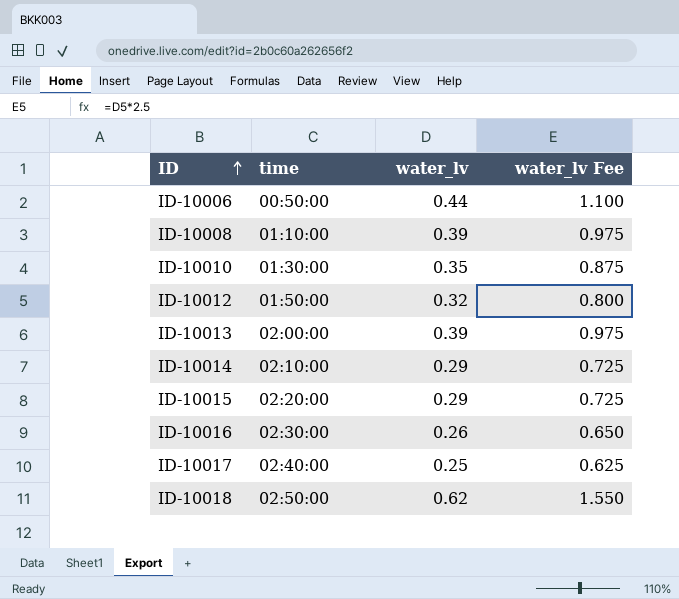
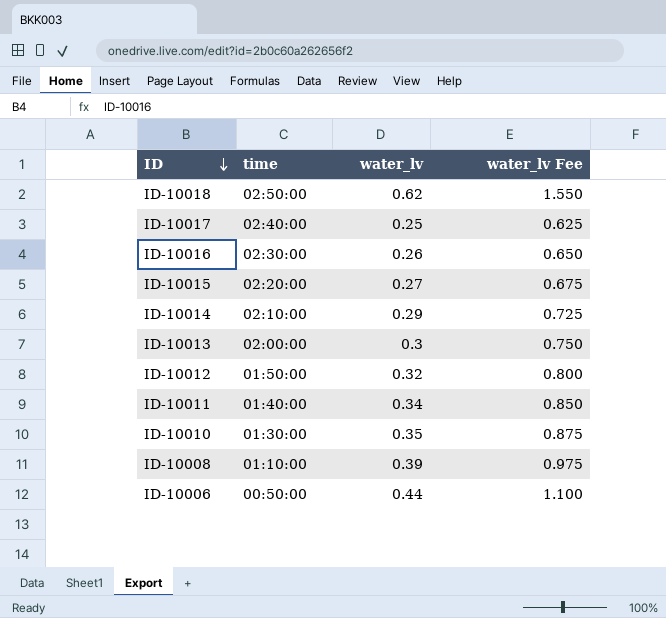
row order: ID ascending -> ID descending
ID-10015 | water_lv: 0.29 -> 0.27
ID-10015 | water_lv Fee: 0.725 -> 0.675
ID-10013 | water_lv: 0.39 -> 0.3
ID-10013 | water_lv Fee: 0.975 -> 0.750
row ID-10011: none -> 01:40:00 | 0.34 | 0.850

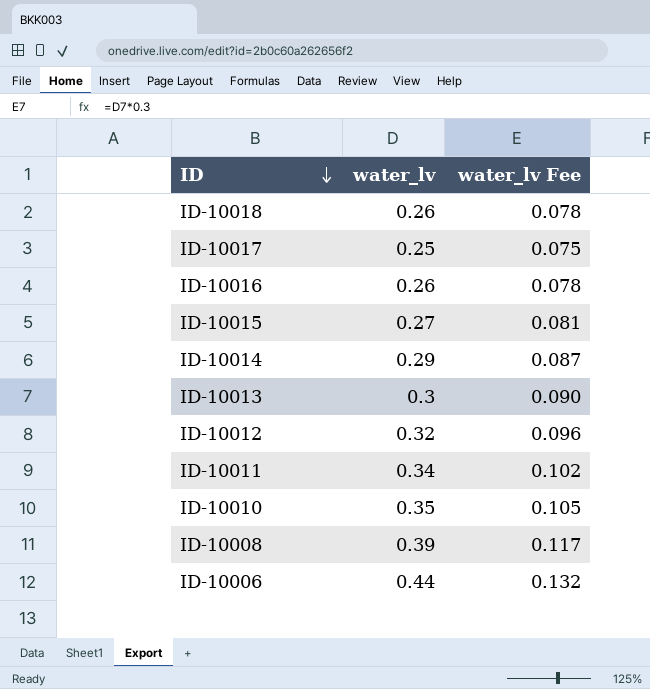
column time | position: 2 -> none
column water_lv Fee | formula: [water_lv] * 2.5 -> [water_lv] * 0.3
ID-10018 | water_lv: 0.62 -> 0.26

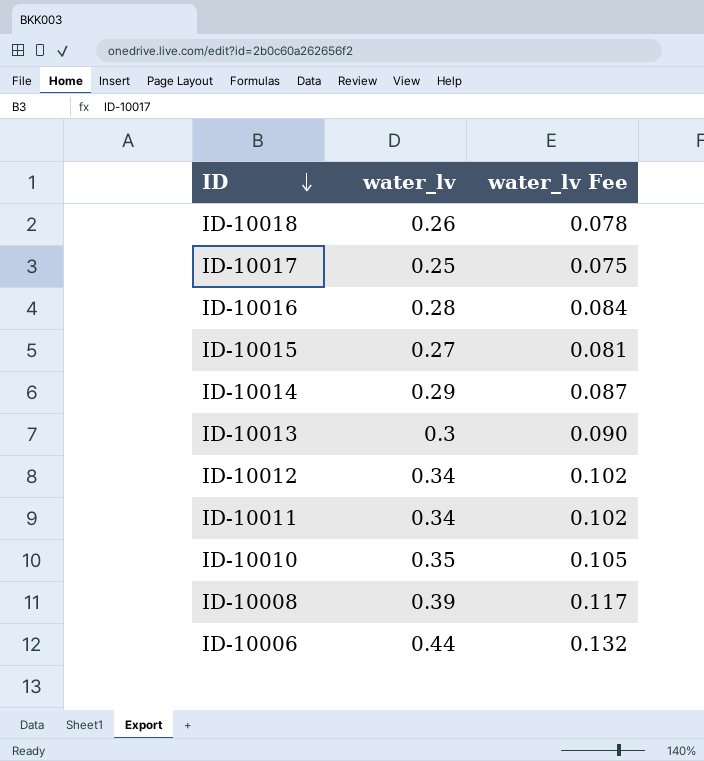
ID-10016 | water_lv: 0.26 -> 0.28
ID-10016 | water_lv Fee: 0.078 -> 0.084
ID-10012 | water_lv: 0.32 -> 0.34
ID-10012 | water_lv Fee: 0.096 -> 0.102

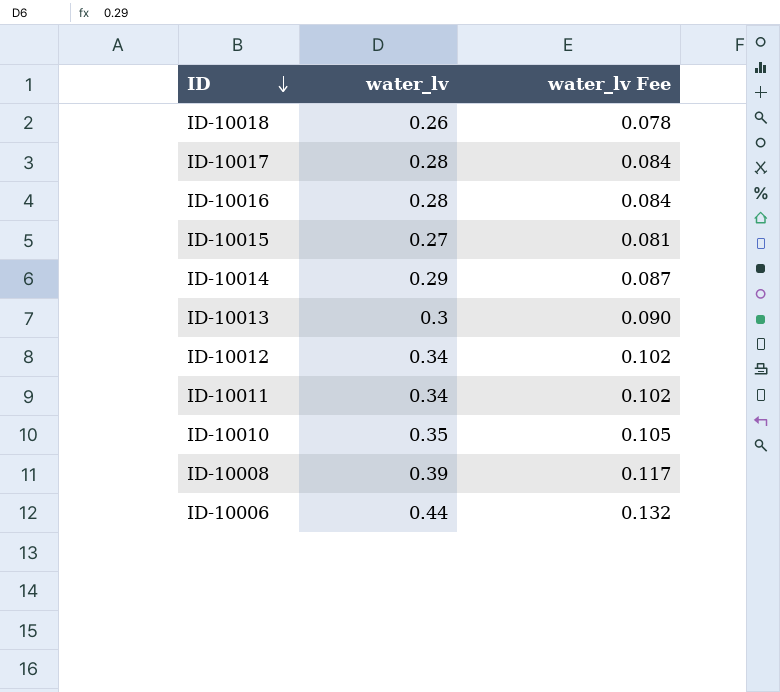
ID-10017 | water_lv: 0.25 -> 0.28
ID-10017 | water_lv Fee: 0.075 -> 0.084

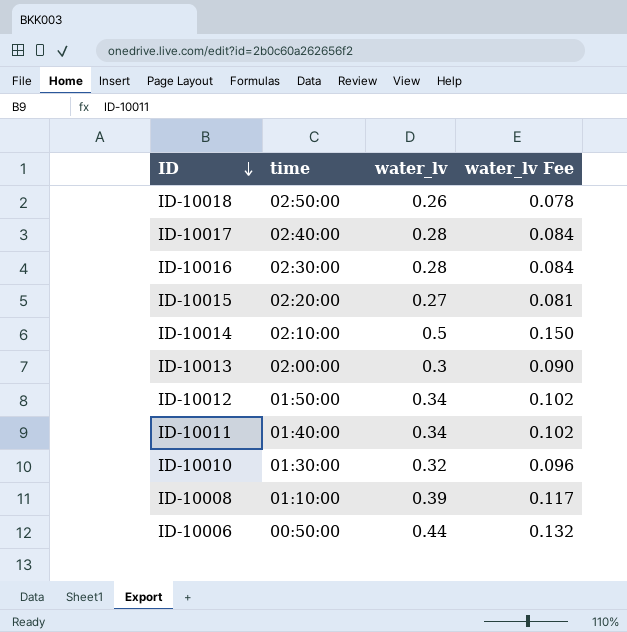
column time | position: none -> 2
ID-10014 | water_lv: 0.29 -> 0.5
ID-10014 | water_lv Fee: 0.087 -> 0.150
ID-10010 | water_lv: 0.35 -> 0.32
ID-10010 | water_lv Fee: 0.105 -> 0.096

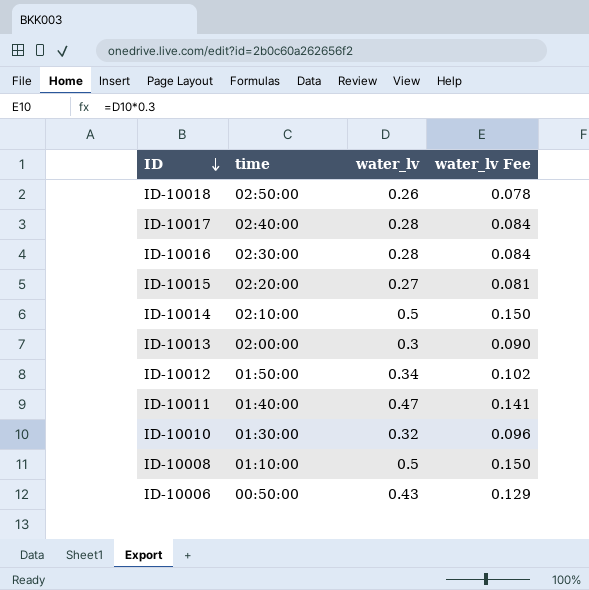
ID-10011 | water_lv: 0.34 -> 0.47
ID-10011 | water_lv Fee: 0.102 -> 0.141
ID-10008 | water_lv: 0.39 -> 0.5
ID-10008 | water_lv Fee: 0.117 -> 0.150
ID-10006 | water_lv: 0.44 -> 0.43
ID-10006 | water_lv Fee: 0.132 -> 0.129

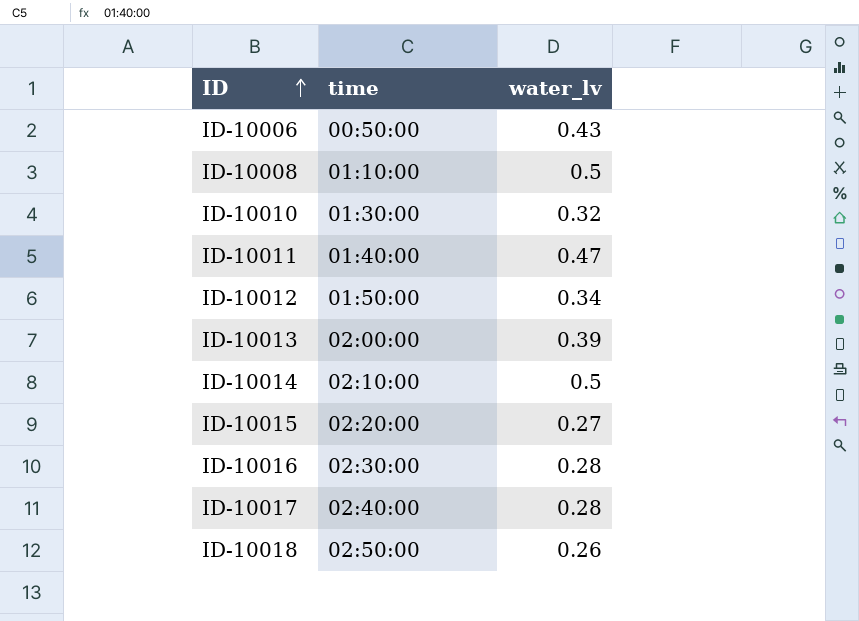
row order: ID descending -> ID ascending
column water_lv Fee | formula: [water_lv] * 0.3 -> none
ID-10013 | water_lv: 0.3 -> 0.39

